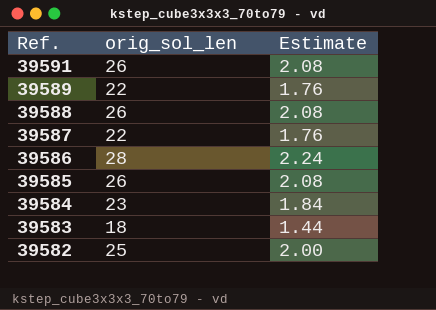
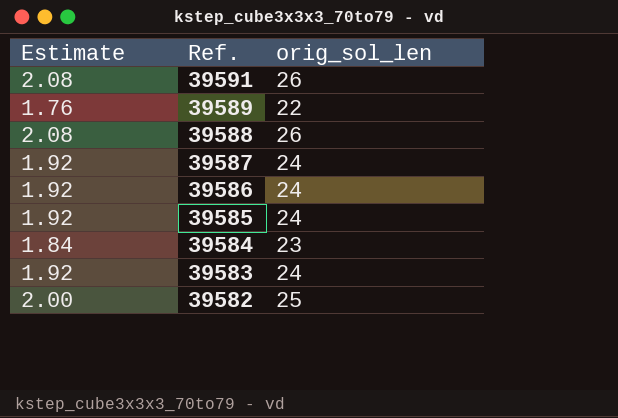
column Estimate | position: 3 -> 1
39587 | Estimate: 1.76 -> 1.92
39587 | orig_sol_len: 22 -> 24
39586 | Estimate: 2.24 -> 1.92
39586 | orig_sol_len: 28 -> 24
39585 | Estimate: 2.08 -> 1.92
39585 | orig_sol_len: 26 -> 24
39583 | Estimate: 1.44 -> 1.92
39583 | orig_sol_len: 18 -> 24

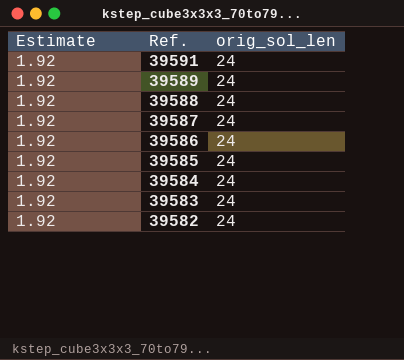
39591 | Estimate: 2.08 -> 1.92
39591 | orig_sol_len: 26 -> 24
39589 | Estimate: 1.76 -> 1.92
39589 | orig_sol_len: 22 -> 24
39588 | Estimate: 2.08 -> 1.92
39588 | orig_sol_len: 26 -> 24
39584 | Estimate: 1.84 -> 1.92
39584 | orig_sol_len: 23 -> 24
39582 | Estimate: 2.00 -> 1.92
39582 | orig_sol_len: 25 -> 24

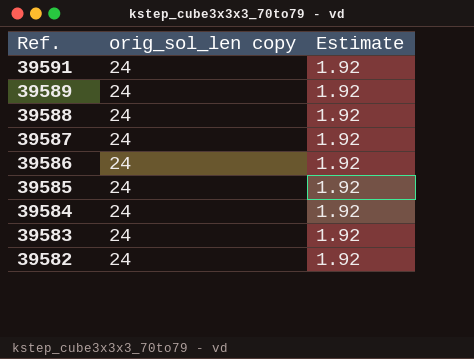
column name: orig_sol_len -> orig_sol_len copy
column Estimate | position: 1 -> 3

